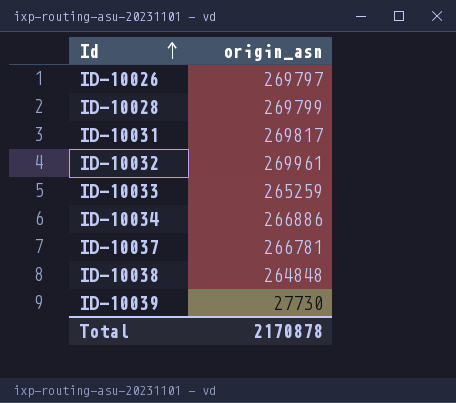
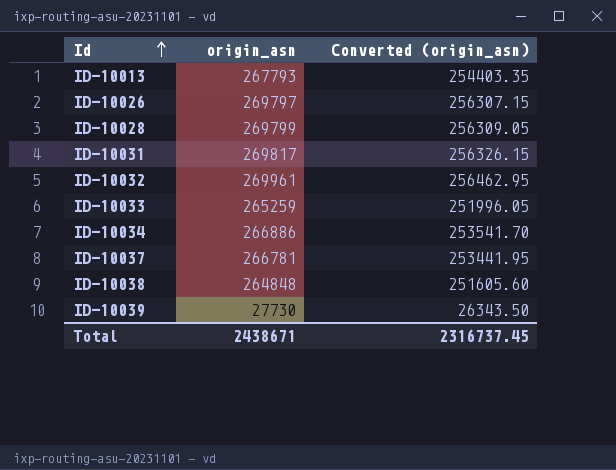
column Converted (origin_asn) | formula: none -> [origin_asn] * 0.95
row ID-10013: none -> 267793 | 254403.35
Total | origin_asn: 2170878 -> 2438671

